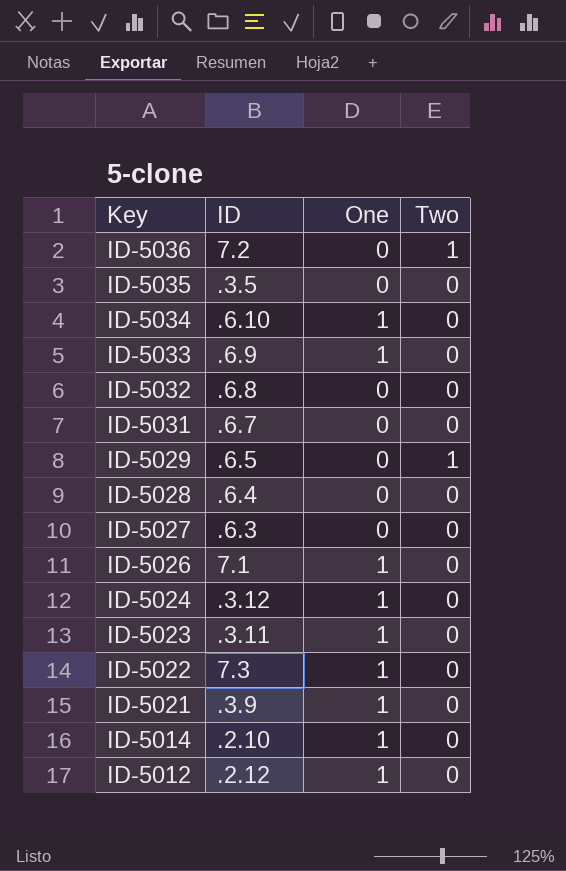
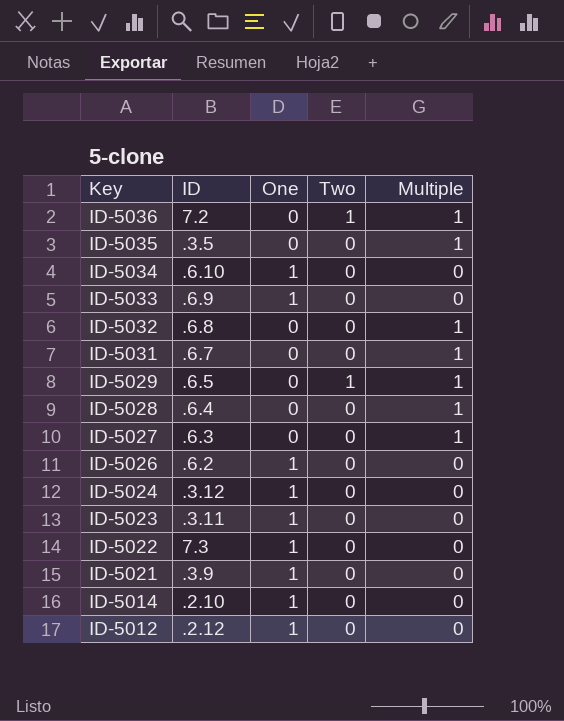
column Multiple | position: none -> 5
ID-5026 | ID: 7.1 -> .6.2

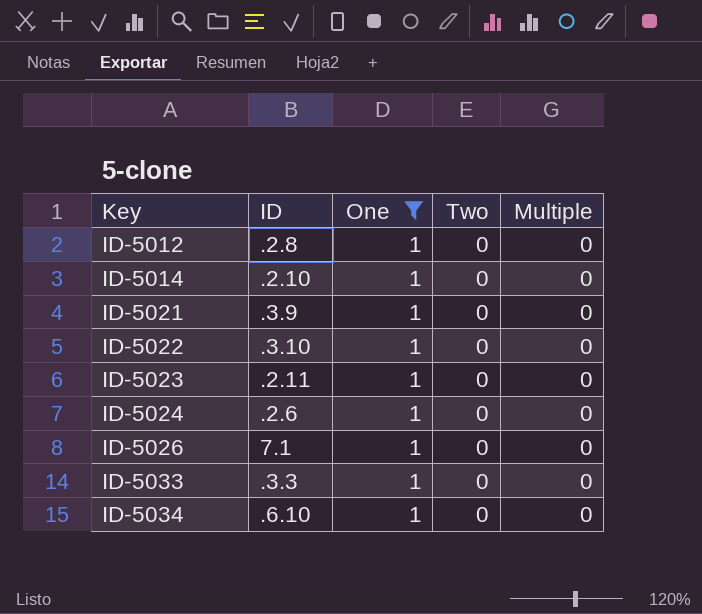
filter: none -> One = 1
row order: Key descending -> Key ascending
ID-5012 | ID: .2.12 -> .2.8
ID-5022 | ID: 7.3 -> .3.10
ID-5023 | ID: .3.11 -> .2.11
ID-5024 | ID: .3.12 -> .2.6
ID-5026 | ID: .6.2 -> 7.1
ID-5033 | ID: .6.9 -> .3.3

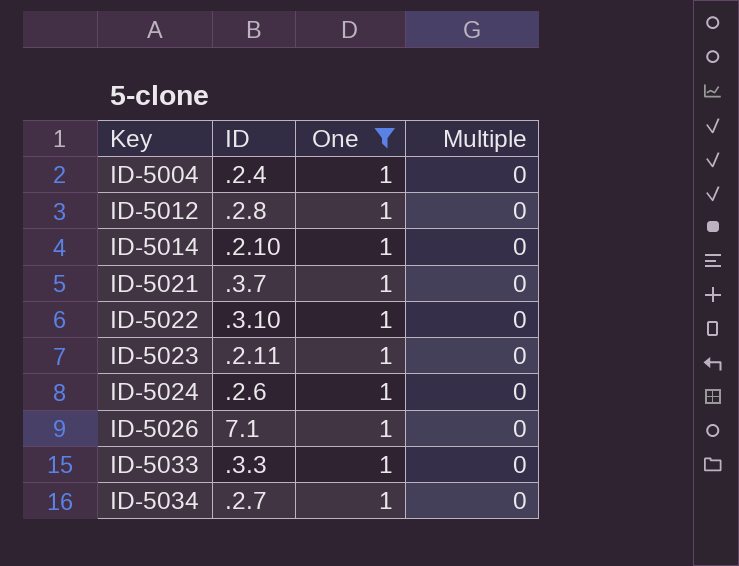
column Two | position: 4 -> none
row ID-5004: none -> .2.4 | 1 | 0
ID-5021 | ID: .3.9 -> .3.7
ID-5034 | ID: .6.10 -> .2.7

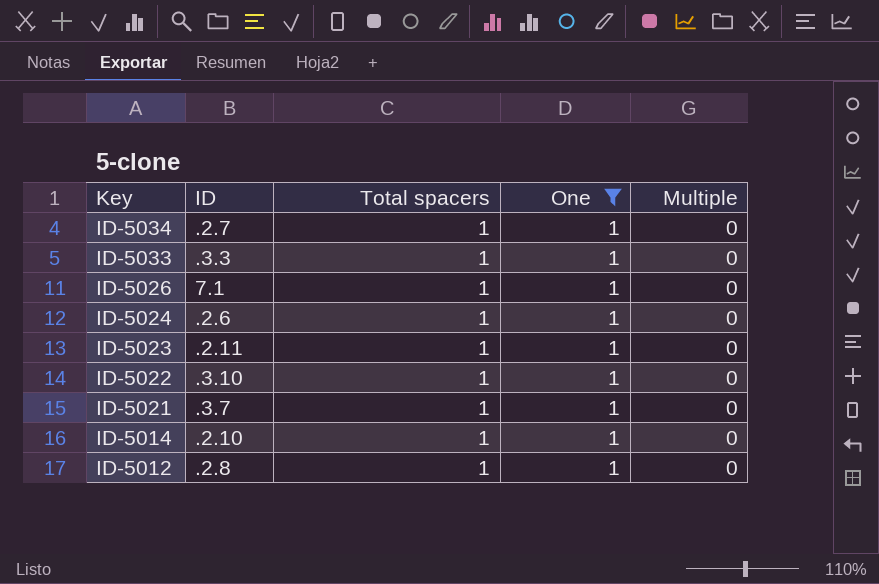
row order: Key ascending -> Key descending
column Total spacers | position: none -> 3
row ID-5004: .2.4 | 1 | 0 -> none

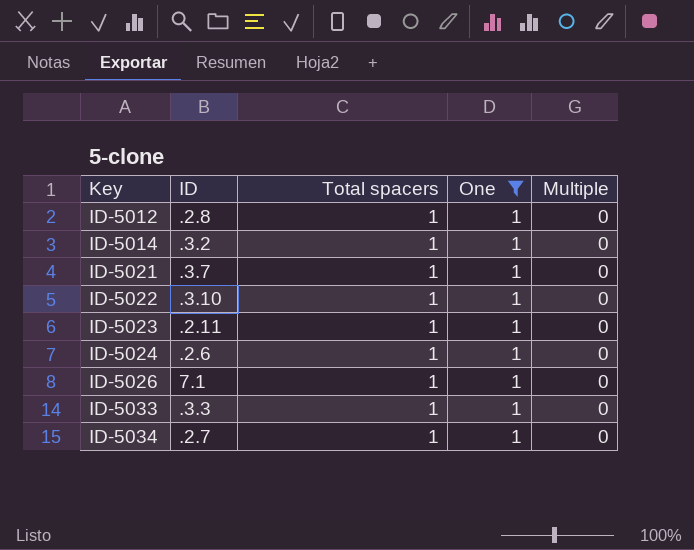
row order: Key descending -> Key ascending
ID-5014 | ID: .2.10 -> .3.2

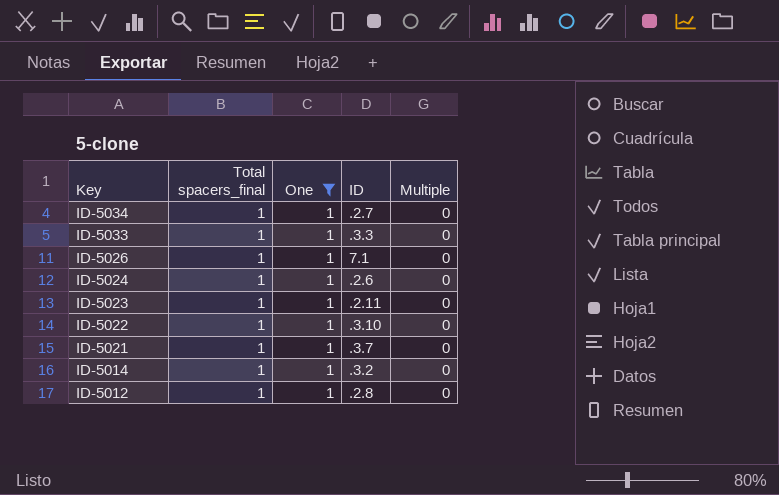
row order: Key ascending -> Key descending
column name: Total spacers -> Total spacers_final
column ID | position: 2 -> 4

